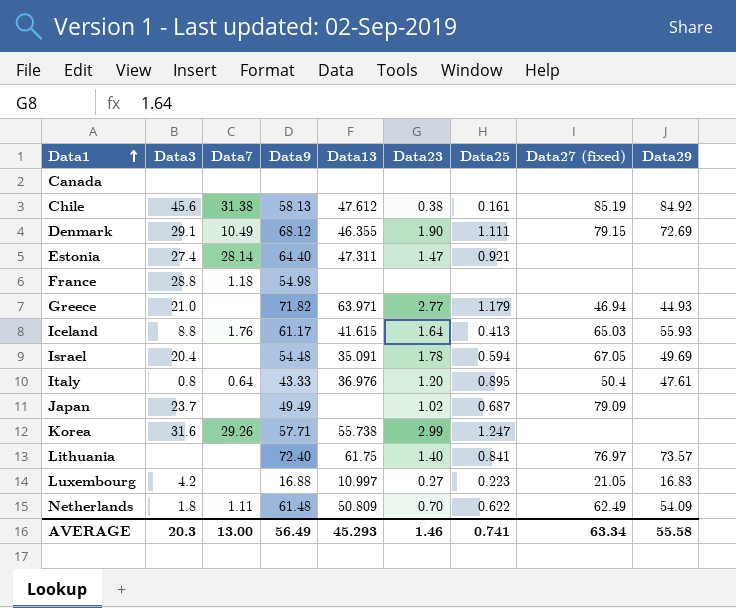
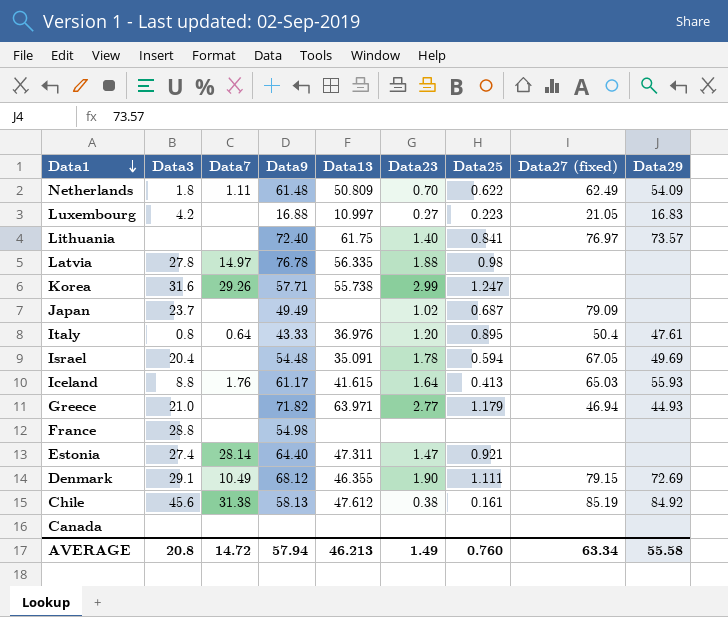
row order: Data1 ascending -> Data1 descending
row Latvia: none -> 27.8 | 14.97 | 76.78 | 56.335 | 1.88 | 0.98 | none | none
France | Data7: 1.18 -> none
AVERAGE | Data3: 20.3 -> 20.8
AVERAGE | Data7: 13.00 -> 14.72
AVERAGE | Data9: 56.49 -> 57.94
AVERAGE | Data13: 45.293 -> 46.213
AVERAGE | Data23: 1.46 -> 1.49
AVERAGE | Data25: 0.741 -> 0.760

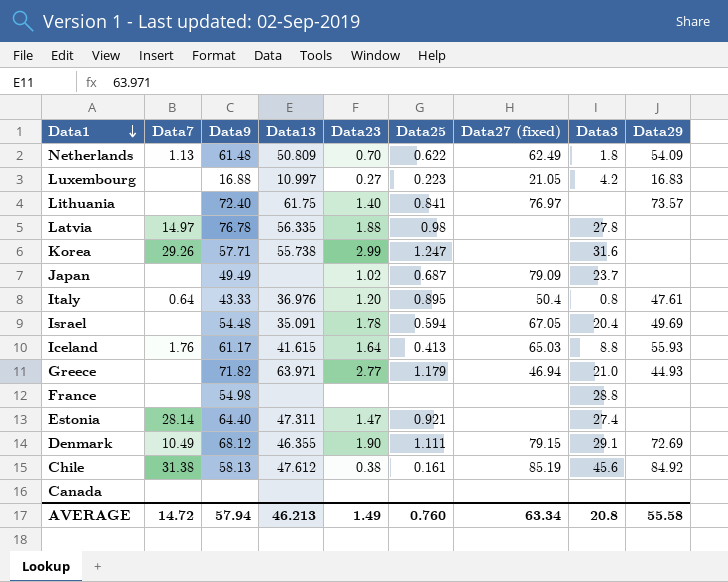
column Data3 | position: 2 -> 8
Netherlands | Data7: 1.11 -> 1.13

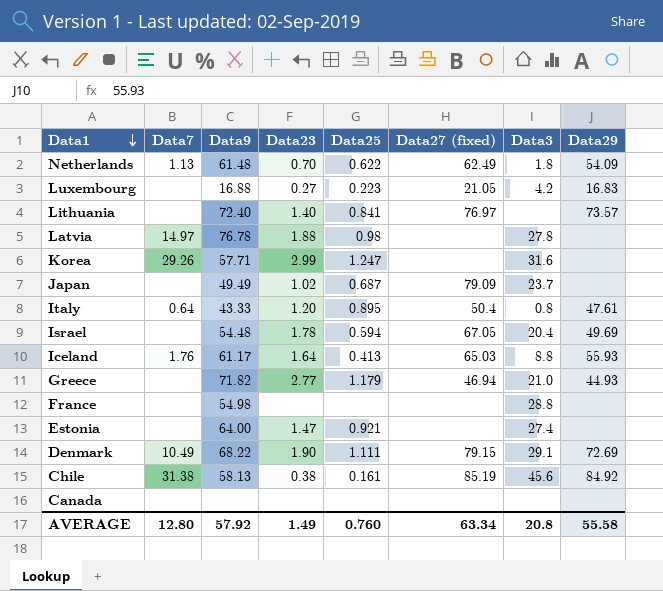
column Data13 | position: 4 -> none
Estonia | Data7: 28.14 -> none
Estonia | Data9: 64.40 -> 64.00
Denmark | Data9: 68.12 -> 68.22
AVERAGE | Data7: 14.72 -> 12.80
AVERAGE | Data9: 57.94 -> 57.92

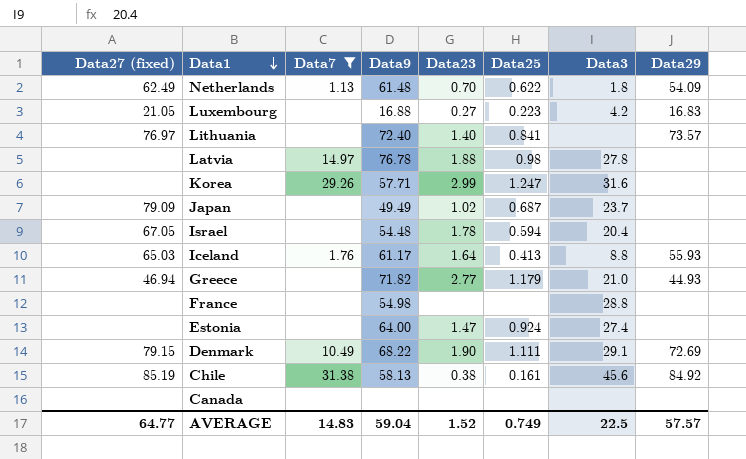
filter: none -> Data7 != 0.64
column Data27 (fixed) | position: 6 -> 1
Israel | Data29: 49.69 -> none
Estonia | Data25: 0.921 -> 0.924
AVERAGE | Data27 (fixed): 63.34 -> 64.77
AVERAGE | Data7: 12.80 -> 14.83
AVERAGE | Data9: 57.92 -> 59.04
AVERAGE | Data23: 1.49 -> 1.52
AVERAGE | Data25: 0.760 -> 0.749
AVERAGE | Data3: 20.8 -> 22.5
AVERAGE | Data29: 55.58 -> 57.57

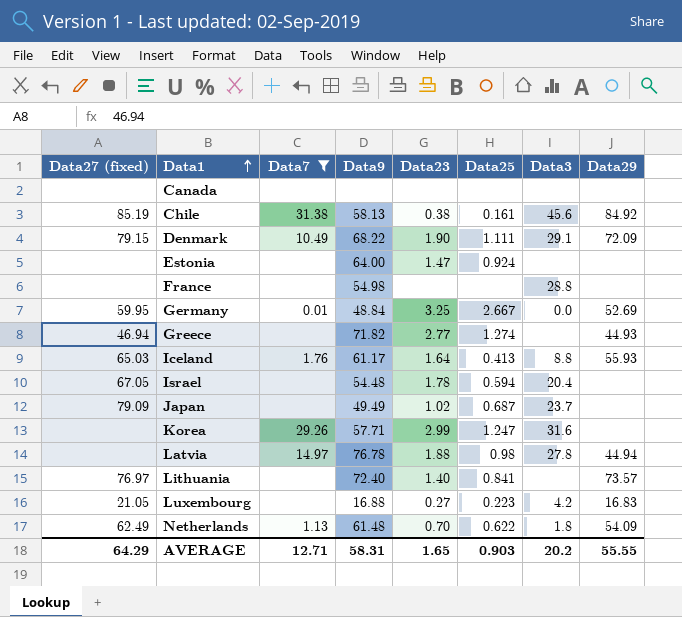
row order: Data1 descending -> Data1 ascending
Denmark | Data29: 72.69 -> 72.09
Estonia | Data3: 27.4 -> none
row Germany: none -> 59.95 | 0.01 | 48.84 | 3.25 | 2.667 | 0.0 | 52.69
Greece | Data25: 1.179 -> 1.274
Greece | Data3: 21.0 -> none
Latvia | Data29: none -> 44.94
AVERAGE | Data27 (fixed): 64.77 -> 64.29
AVERAGE | Data7: 14.83 -> 12.71
AVERAGE | Data9: 59.04 -> 58.31
AVERAGE | Data23: 1.52 -> 1.65
AVERAGE | Data25: 0.749 -> 0.903
AVERAGE | Data3: 22.5 -> 20.2
AVERAGE | Data29: 57.57 -> 55.55

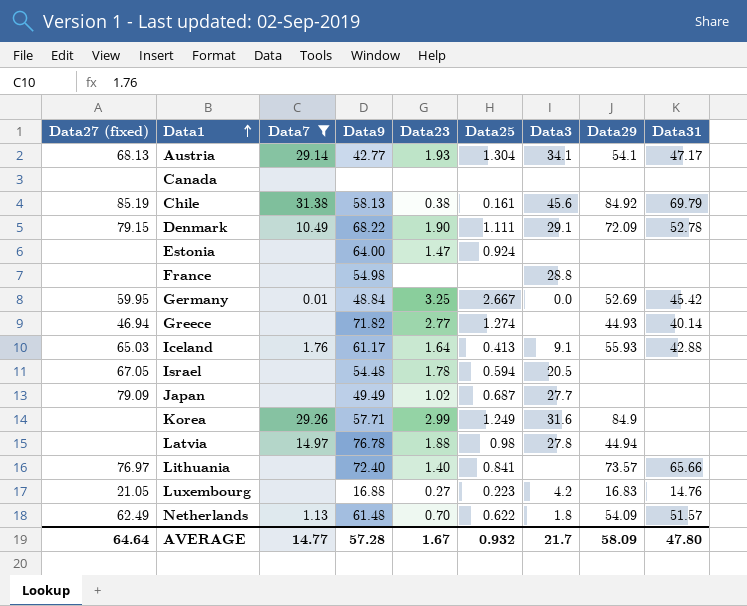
column Data31 | position: none -> 9
row Austria: none -> 68.13 | 29.14 | 42.77 | 1.93 | 1.304 | 34.1 | 54.1 | 47.17
Iceland | Data3: 8.8 -> 9.1
Israel | Data3: 20.4 -> 20.5
Japan | Data3: 23.7 -> 27.7
Korea | Data25: 1.247 -> 1.249
Korea | Data29: none -> 84.9
AVERAGE | Data27 (fixed): 64.29 -> 64.64
AVERAGE | Data7: 12.71 -> 14.77
AVERAGE | Data9: 58.31 -> 57.28
AVERAGE | Data23: 1.65 -> 1.67
AVERAGE | Data25: 0.903 -> 0.932
AVERAGE | Data3: 20.2 -> 21.7
AVERAGE | Data29: 55.55 -> 58.09

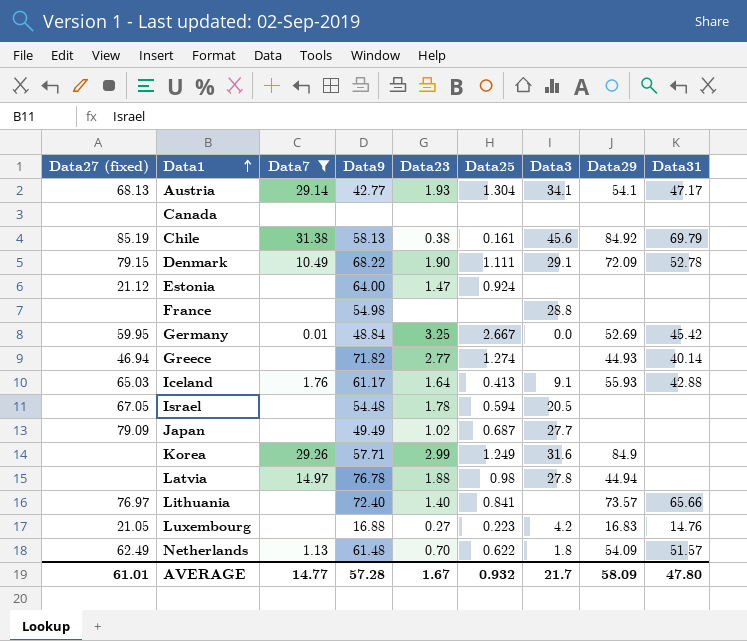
Estonia | Data27 (fixed): none -> 21.12
AVERAGE | Data27 (fixed): 64.64 -> 61.01

